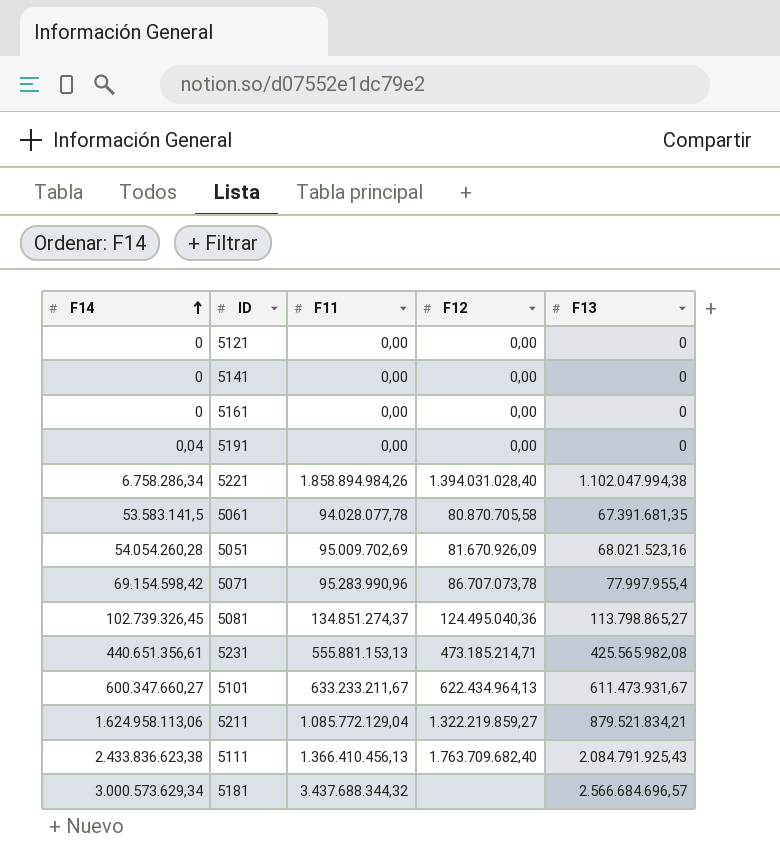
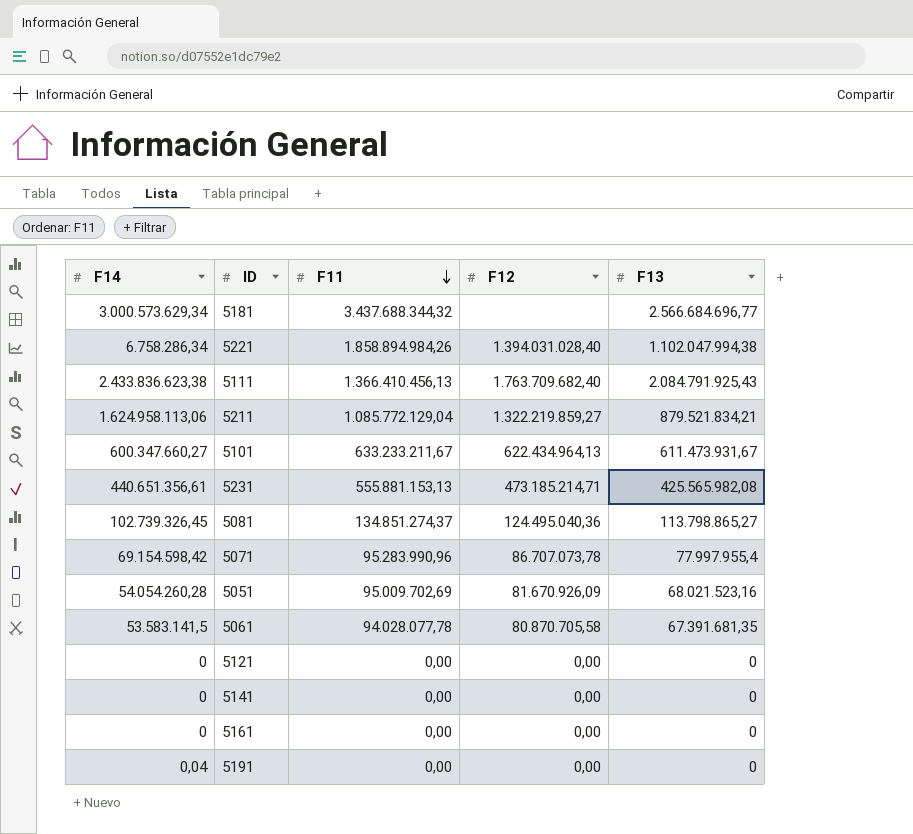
row order: F14 ascending -> F11 descending
5181 | F13: 2.566.684.696,57 -> 2.566.684.696,77

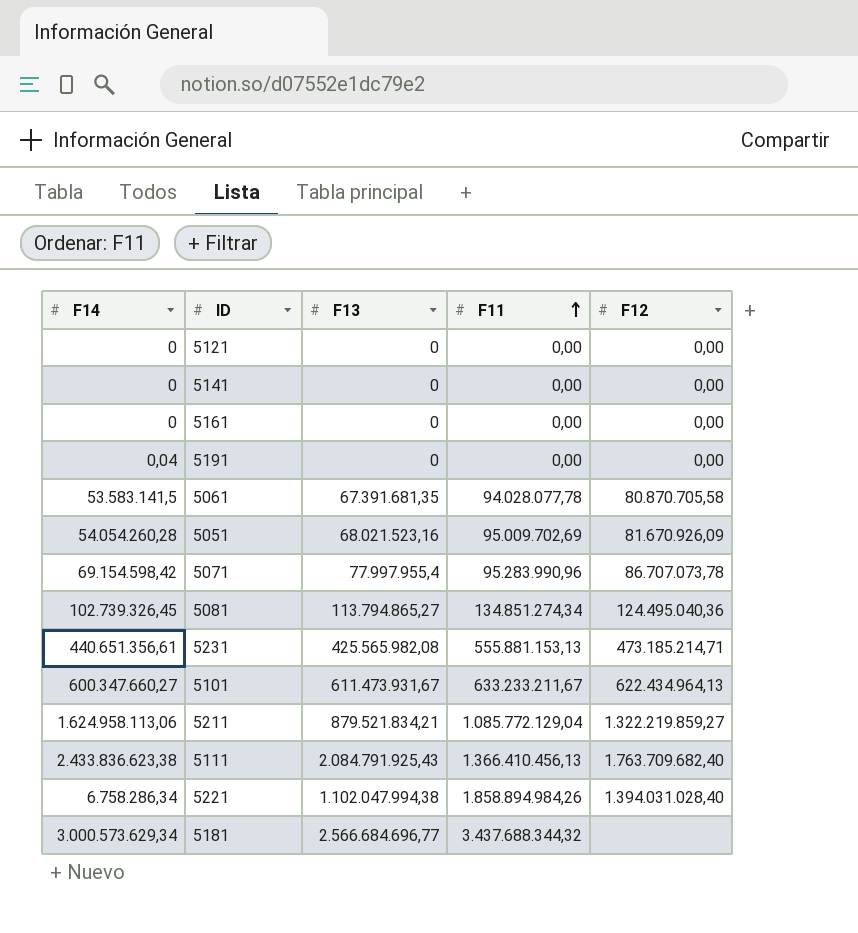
row order: F11 descending -> F11 ascending
column F13 | position: 5 -> 3
5081 | F13: 113.798.865,27 -> 113.794.865,27
5081 | F11: 134.851.274,37 -> 134.851.274,34

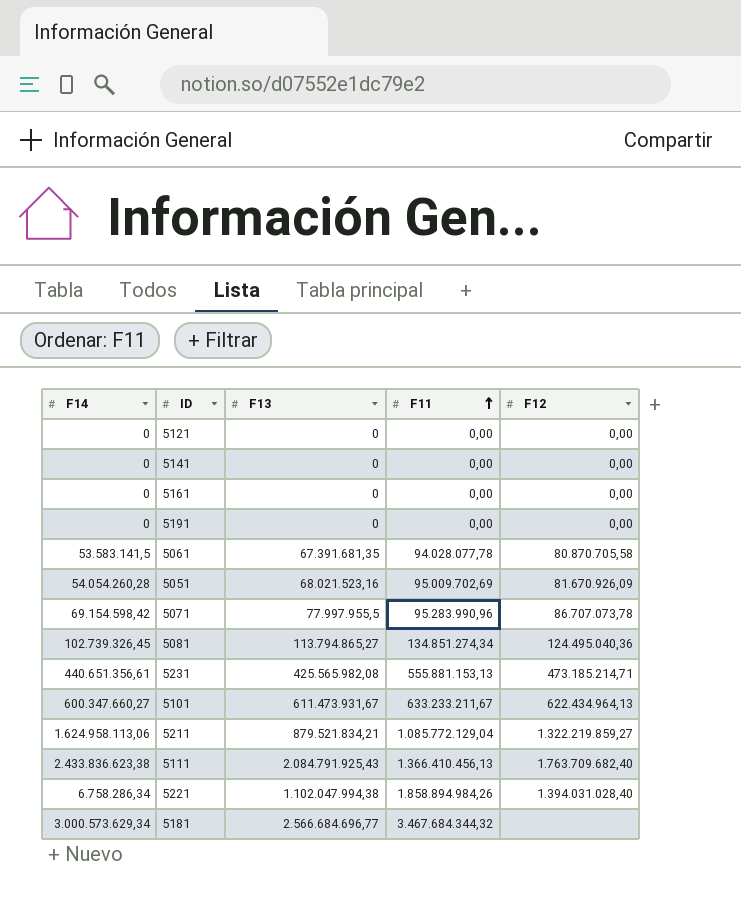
5191 | F14: 0,04 -> 0
5071 | F13: 77.997.955,4 -> 77.997.955,5
5181 | F11: 3.437.688.344,32 -> 3.467.684.344,32

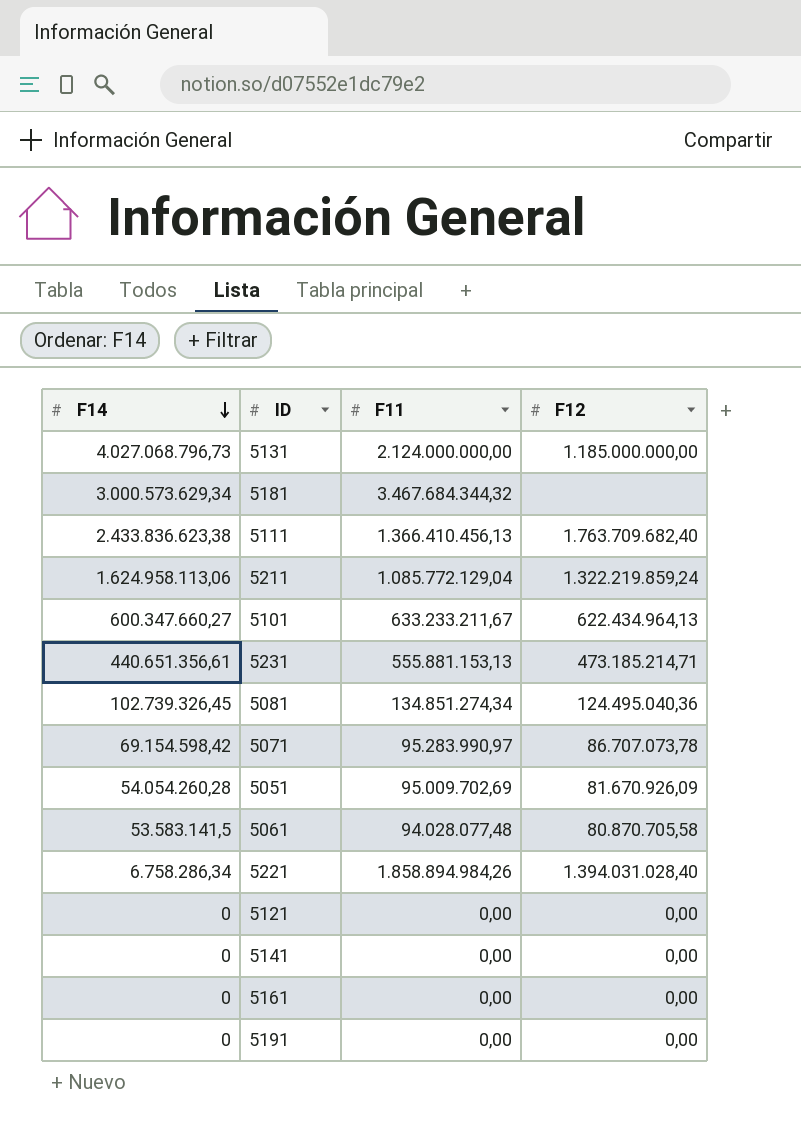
row order: F11 ascending -> F14 descending
column F13 | position: 3 -> none
row 5131: none -> 4.027.068.796,73 | 2.124.000.000,00 | 1.185.000.000,00
5211 | F12: 1.322.219.859,27 -> 1.322.219.859,24
5071 | F11: 95.283.990,96 -> 95.283.990,97
5061 | F11: 94.028.077,78 -> 94.028.077,48

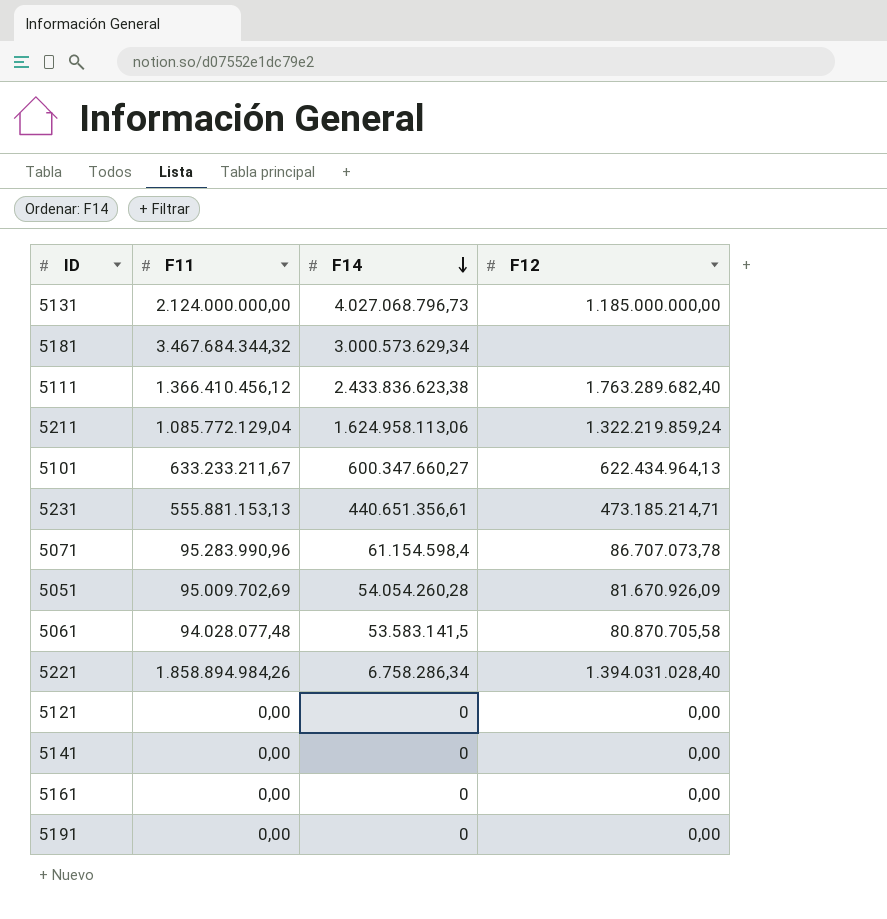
column F14 | position: 1 -> 3
row 5081: 102.739.326,45 | 134.851.274,34 | 124.495.040,36 -> none
5111 | F11: 1.366.410.456,13 -> 1.366.410.456,12
5111 | F12: 1.763.709.682,40 -> 1.763.289.682,40
5071 | F11: 95.283.990,97 -> 95.283.990,96
5071 | F14: 69.154.598,42 -> 61.154.598,4

